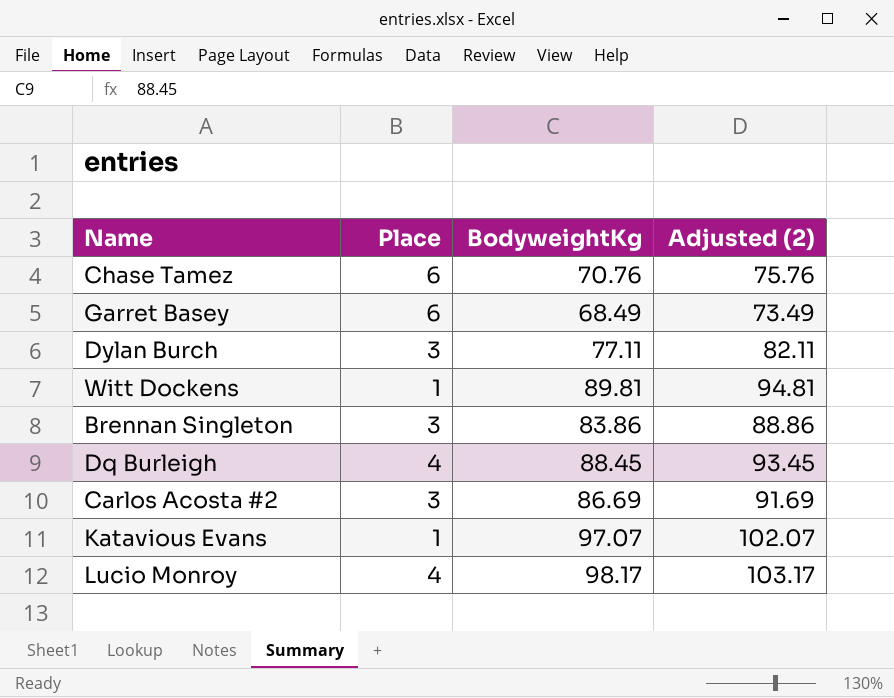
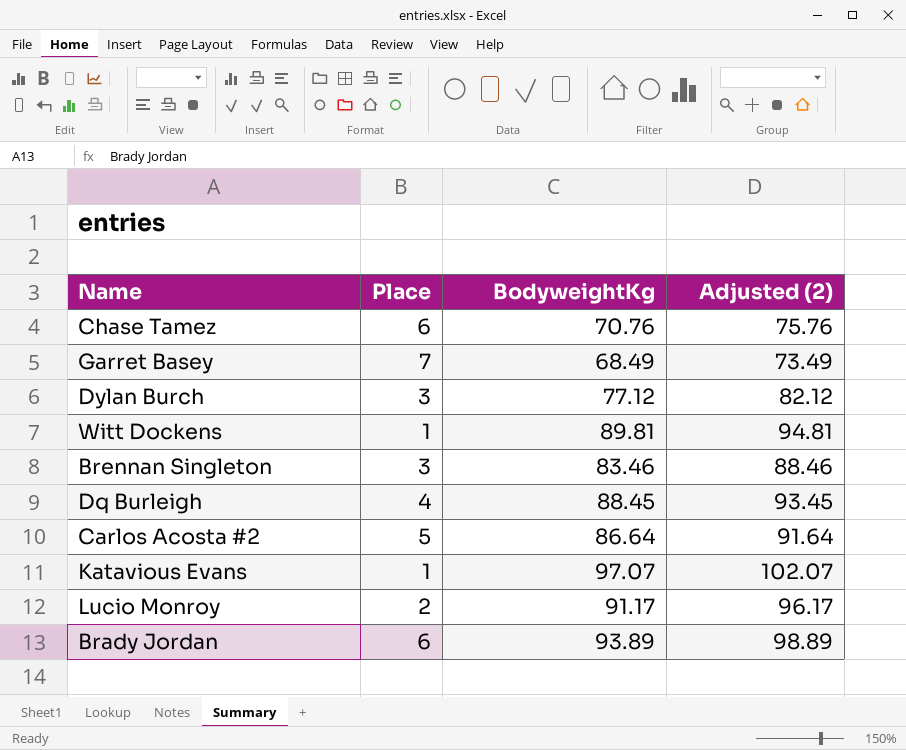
Garret Basey | Place: 6 -> 7
Dylan Burch | BodyweightKg: 77.11 -> 77.12
Dylan Burch | Adjusted (2): 82.11 -> 82.12
Brennan Singleton | BodyweightKg: 83.86 -> 83.46
Brennan Singleton | Adjusted (2): 88.86 -> 88.46
Carlos Acosta #2 | Place: 3 -> 5
Carlos Acosta #2 | BodyweightKg: 86.69 -> 86.64
Carlos Acosta #2 | Adjusted (2): 91.69 -> 91.64
Lucio Monroy | Place: 4 -> 2
Lucio Monroy | BodyweightKg: 98.17 -> 91.17
Lucio Monroy | Adjusted (2): 103.17 -> 96.17
row Brady Jordan: none -> 6 | 93.89 | 98.89

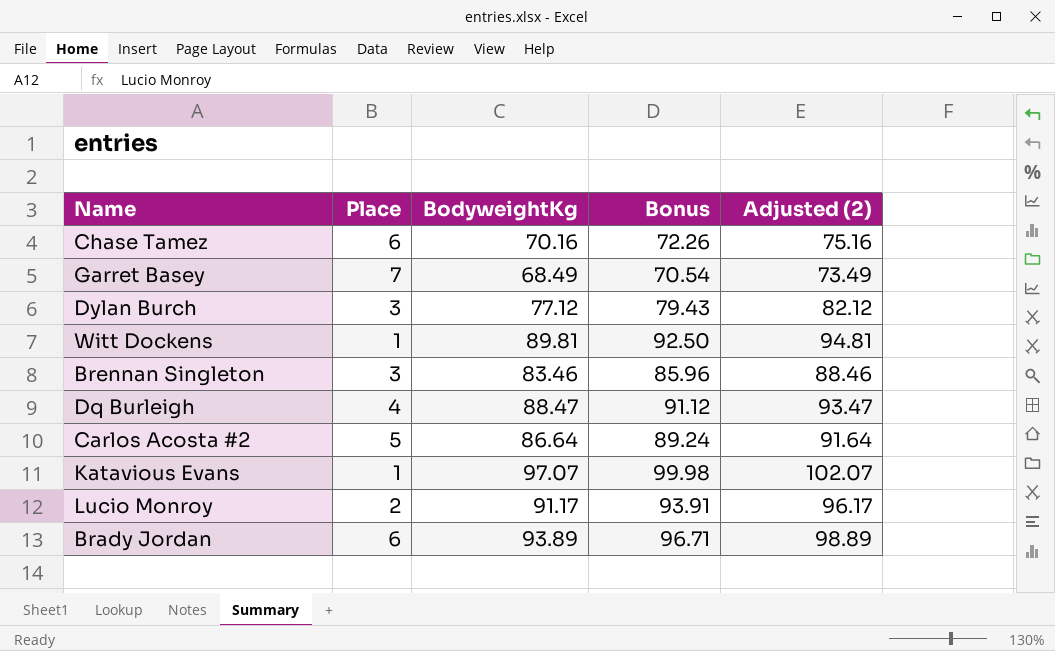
column Bonus | formula: none -> [BodyweightKg] * 1.03
Chase Tamez | BodyweightKg: 70.76 -> 70.16
Chase Tamez | Adjusted (2): 75.76 -> 75.16
Dq Burleigh | BodyweightKg: 88.45 -> 88.47
Dq Burleigh | Adjusted (2): 93.45 -> 93.47

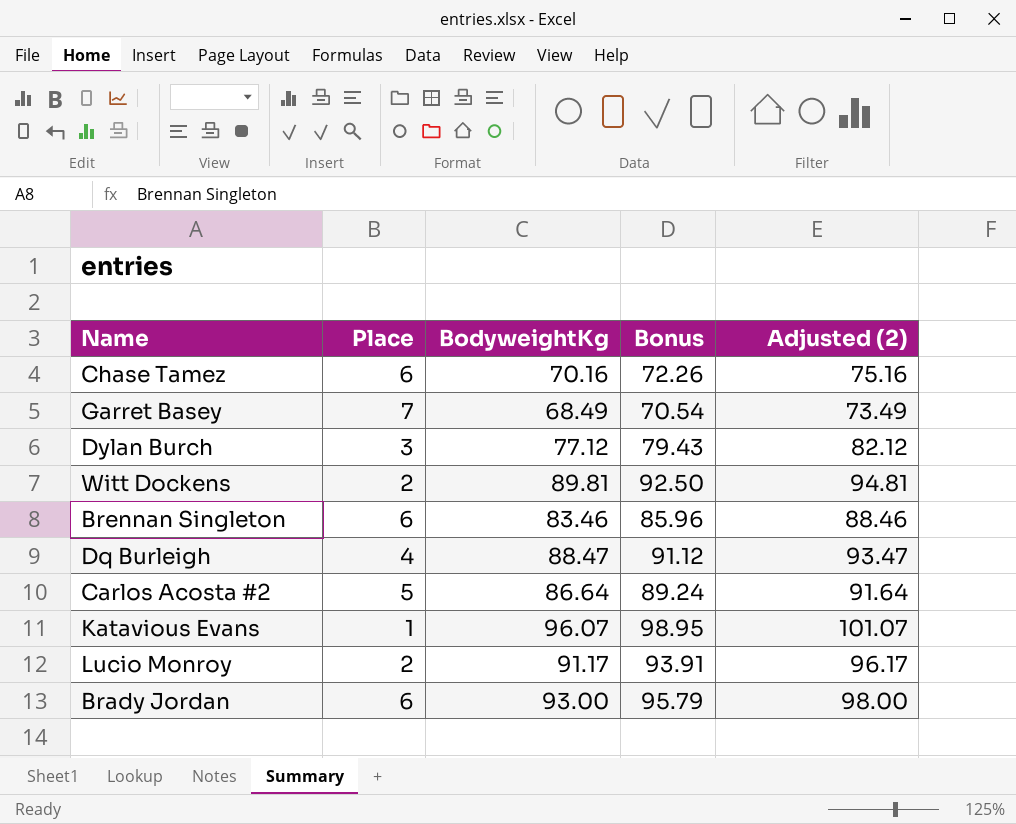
Witt Dockens | Place: 1 -> 2
Brennan Singleton | Place: 3 -> 6
Katavious Evans | BodyweightKg: 97.07 -> 96.07
Katavious Evans | Bonus: 99.98 -> 98.95
Katavious Evans | Adjusted (2): 102.07 -> 101.07
Brady Jordan | BodyweightKg: 93.89 -> 93.00
Brady Jordan | Bonus: 96.71 -> 95.79
Brady Jordan | Adjusted (2): 98.89 -> 98.00

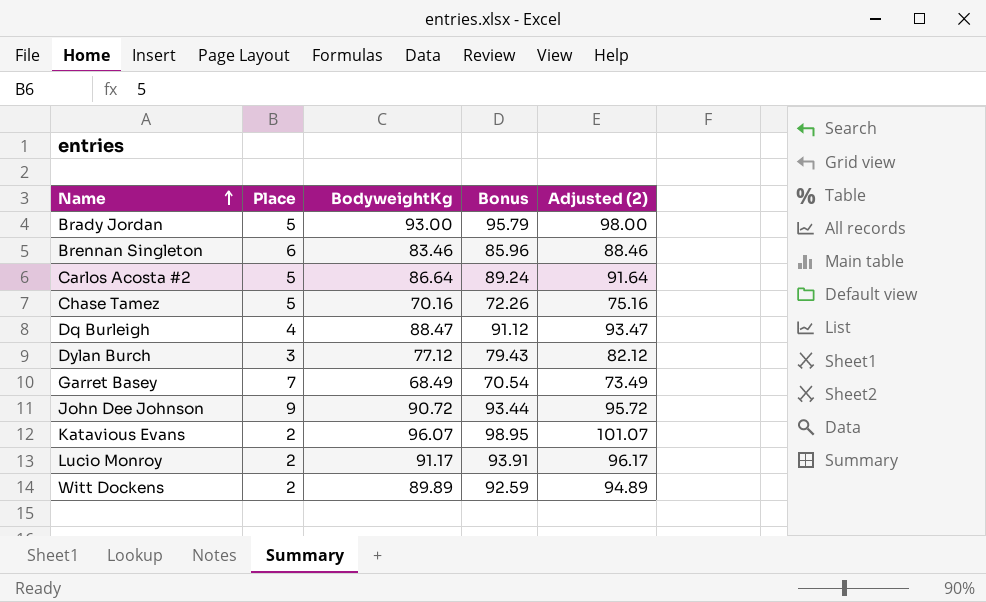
row order: none -> Name ascending
Brady Jordan | Place: 6 -> 5
Chase Tamez | Place: 6 -> 5
row John Dee Johnson: none -> 9 | 90.72 | 93.44 | 95.72
Katavious Evans | Place: 1 -> 2
Witt Dockens | BodyweightKg: 89.81 -> 89.89
Witt Dockens | Bonus: 92.50 -> 92.59
Witt Dockens | Adjusted (2): 94.81 -> 94.89

